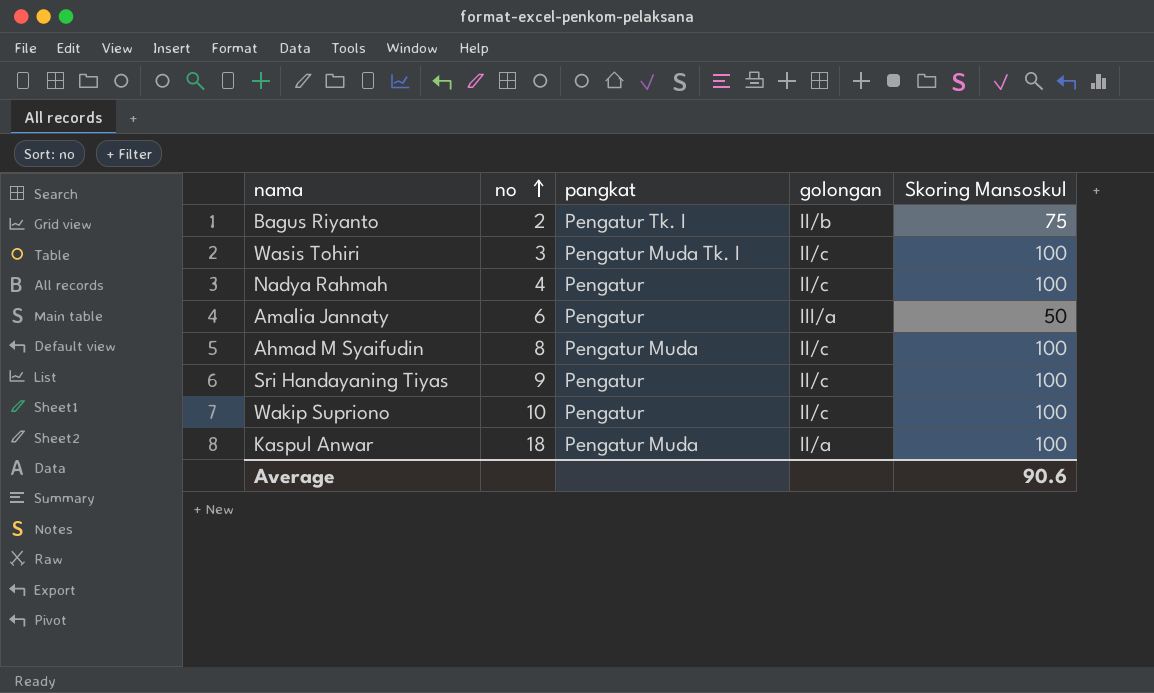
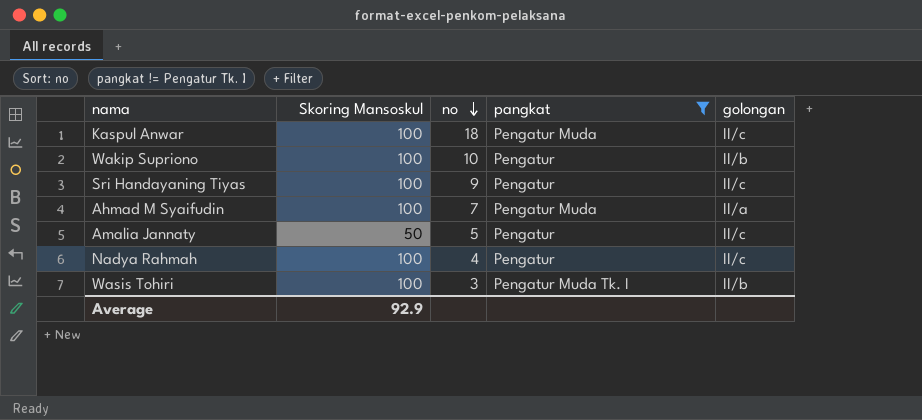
filter: none -> pangkat != Pengatur Tk. I
row order: no ascending -> no descending
column Skoring Mansoskul | position: 5 -> 2
Kaspul Anwar | golongan: II/a -> II/c
Wakip Supriono | golongan: II/c -> II/b
Ahmad M Syaifudin | no: 8 -> 7
Ahmad M Syaifudin | golongan: II/c -> II/a
Amalia Jannaty | no: 6 -> 5
Amalia Jannaty | golongan: III/a -> II/c
Wasis Tohiri | golongan: II/c -> II/b
Average | Skoring Mansoskul: 90.6 -> 92.9

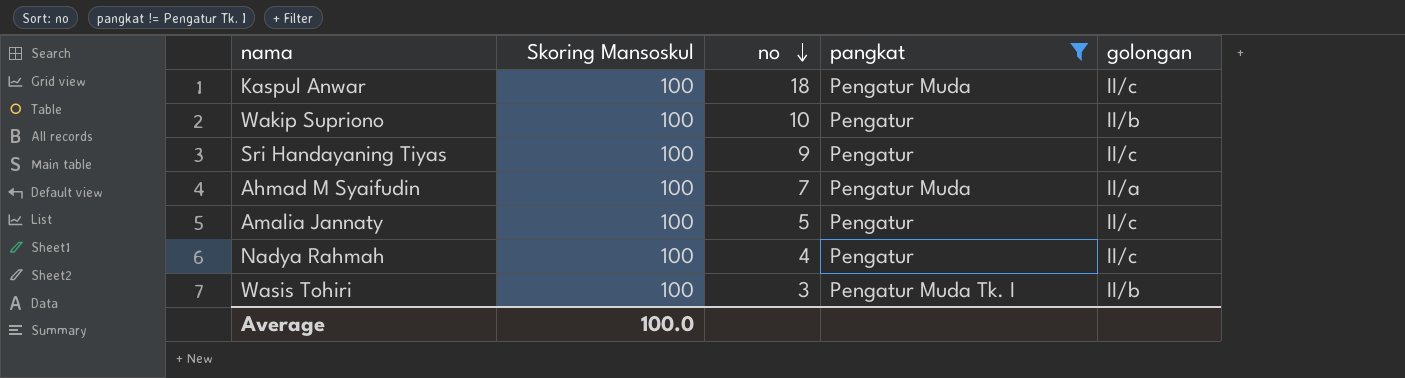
Amalia Jannaty | Skoring Mansoskul: 50 -> 100
Average | Skoring Mansoskul: 92.9 -> 100.0

